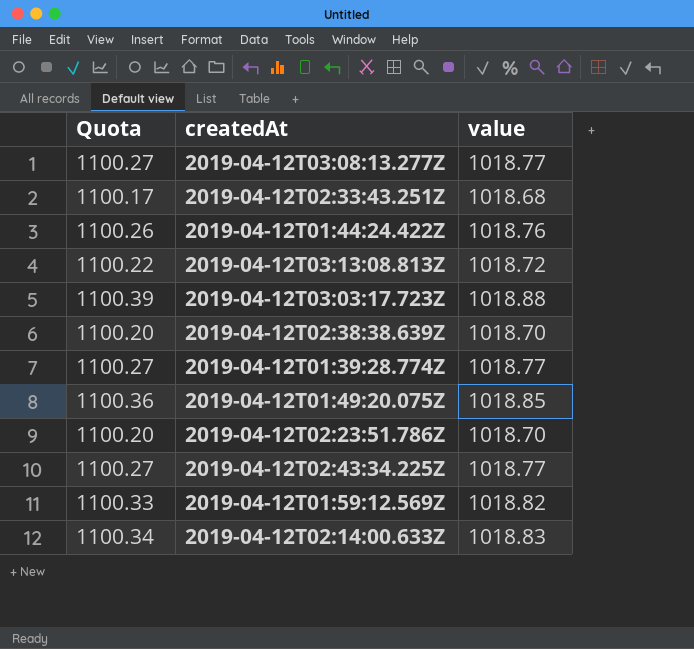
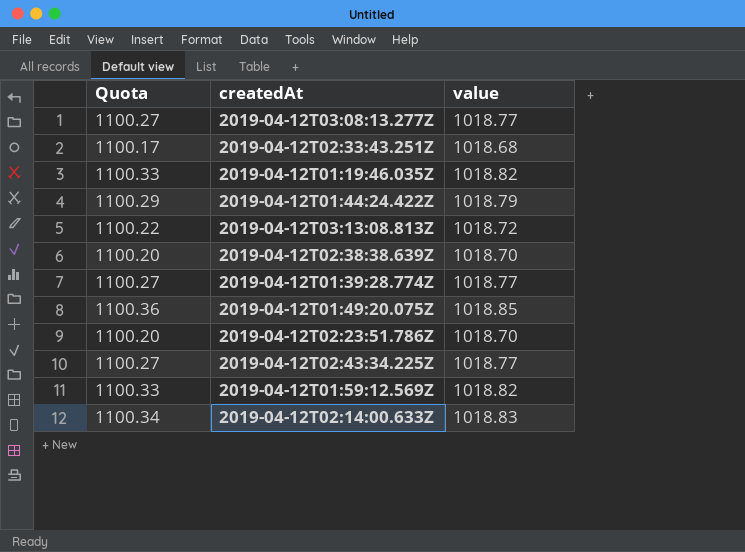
row 2019-04-12T03:03:17.723Z: 1100.39 | 1018.88 -> none
row 2019-04-12T01:19:46.035Z: none -> 1100.33 | 1018.82
2019-04-12T01:44:24.422Z | Quota: 1100.26 -> 1100.29
2019-04-12T01:44:24.422Z | value: 1018.76 -> 1018.79

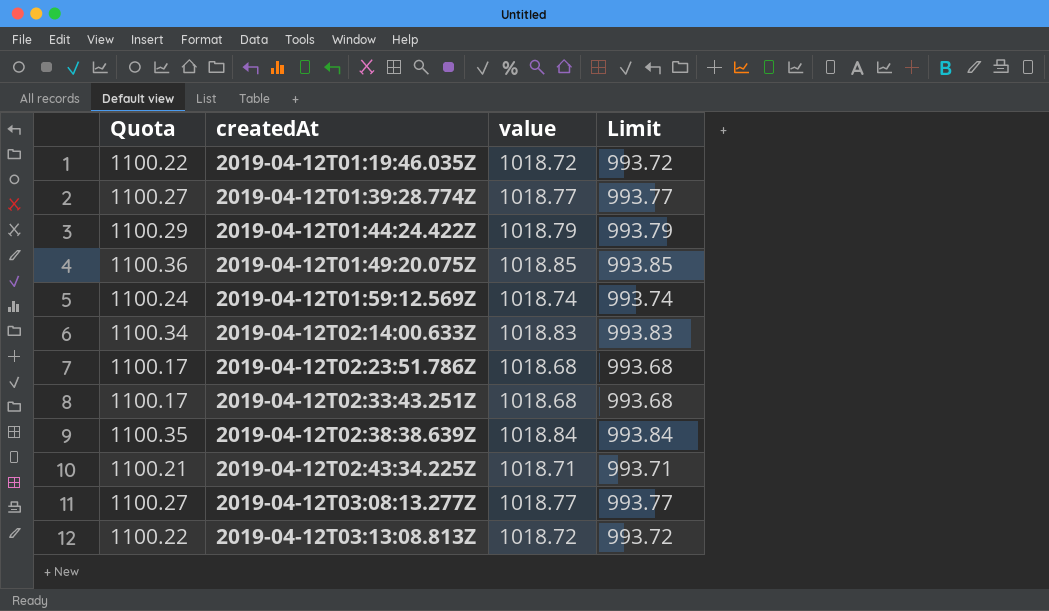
row order: none -> createdAt ascending
column Limit | formula: none -> [value] - 25
2019-04-12T01:19:46.035Z | Quota: 1100.33 -> 1100.22
2019-04-12T01:19:46.035Z | value: 1018.82 -> 1018.72
2019-04-12T01:59:12.569Z | Quota: 1100.33 -> 1100.24
2019-04-12T01:59:12.569Z | value: 1018.82 -> 1018.74
2019-04-12T02:23:51.786Z | Quota: 1100.20 -> 1100.17
2019-04-12T02:23:51.786Z | value: 1018.70 -> 1018.68
2019-04-12T02:38:38.639Z | Quota: 1100.20 -> 1100.35
2019-04-12T02:38:38.639Z | value: 1018.70 -> 1018.84
2019-04-12T02:43:34.225Z | Quota: 1100.27 -> 1100.21
2019-04-12T02:43:34.225Z | value: 1018.77 -> 1018.71

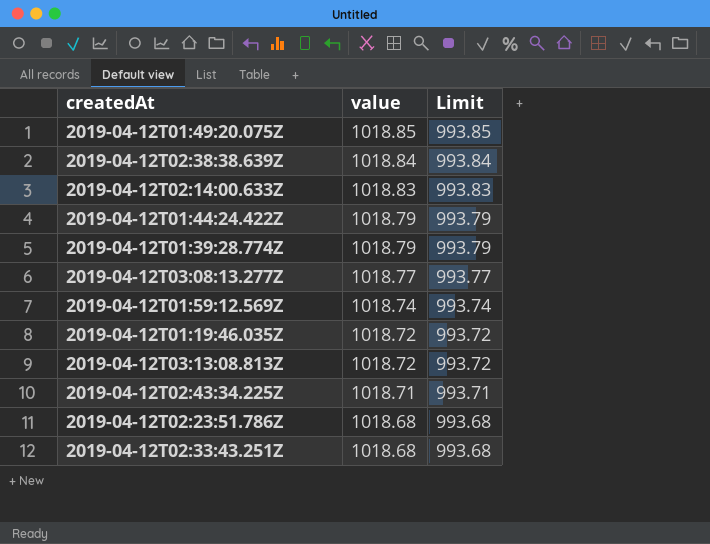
row order: createdAt ascending -> value descending
column Quota | formula: [value] * 1.08 -> none
2019-04-12T01:39:28.774Z | value: 1018.77 -> 1018.79
2019-04-12T01:39:28.774Z | Limit: 993.77 -> 993.79

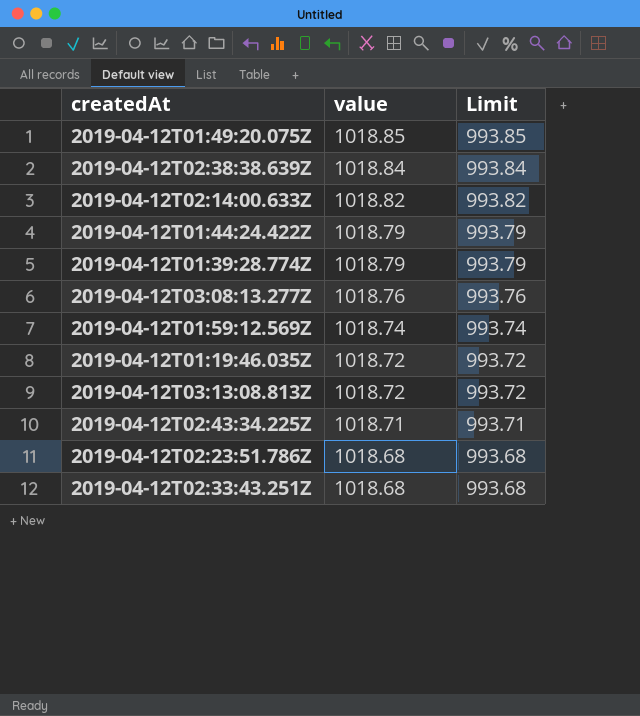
2019-04-12T02:14:00.633Z | value: 1018.83 -> 1018.82
2019-04-12T02:14:00.633Z | Limit: 993.83 -> 993.82
2019-04-12T03:08:13.277Z | value: 1018.77 -> 1018.76
2019-04-12T03:08:13.277Z | Limit: 993.77 -> 993.76

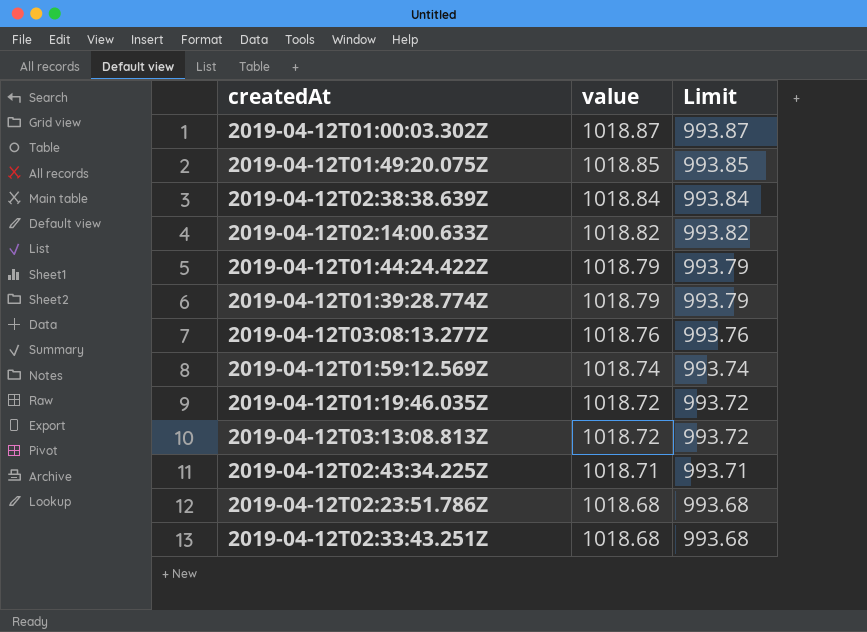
row 2019-04-12T01:00:03.302Z: none -> 1018.87 | 993.87

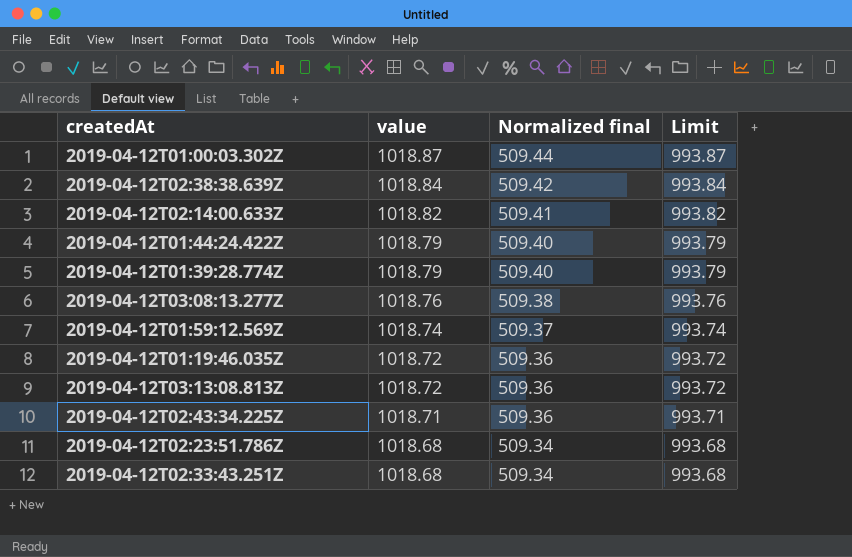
column Normalized final | formula: none -> [value] * 0.5
row 2019-04-12T01:49:20.075Z: 1018.85 | 993.85 -> none

